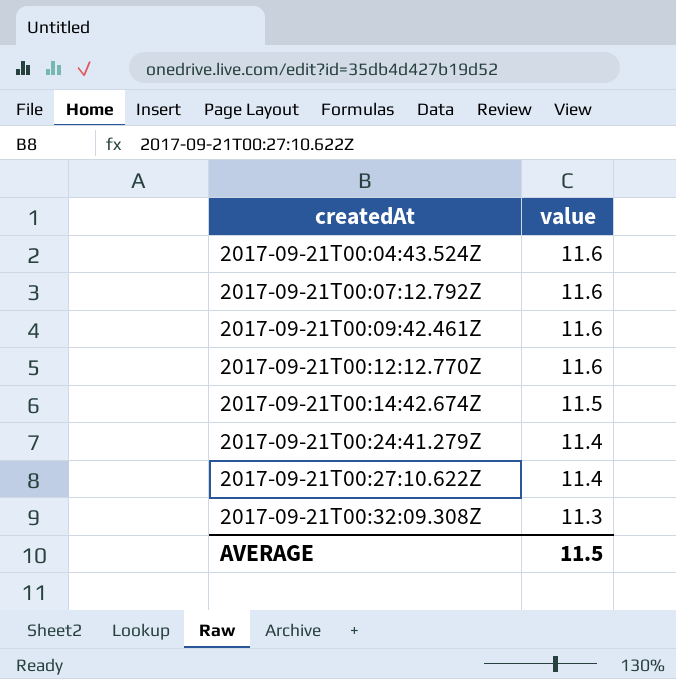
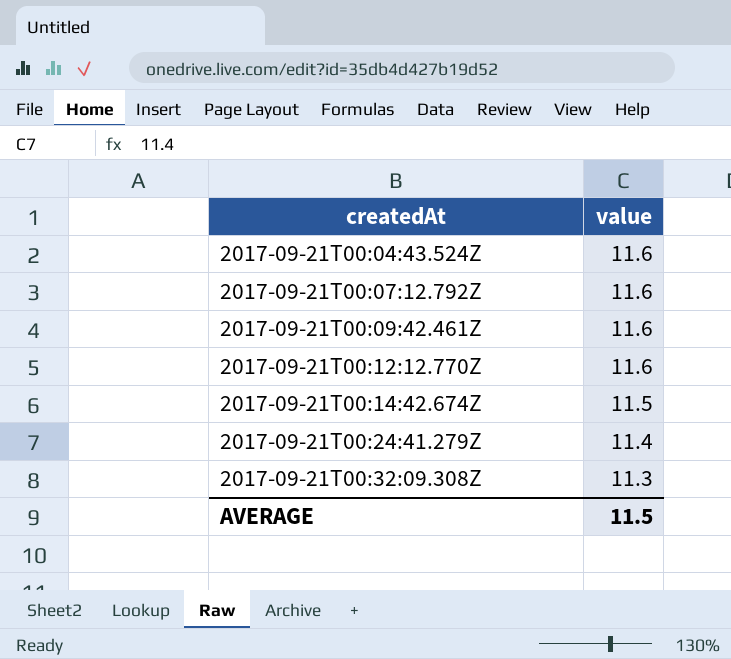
row 2017-09-21T00:27:10.622Z: 11.4 -> none

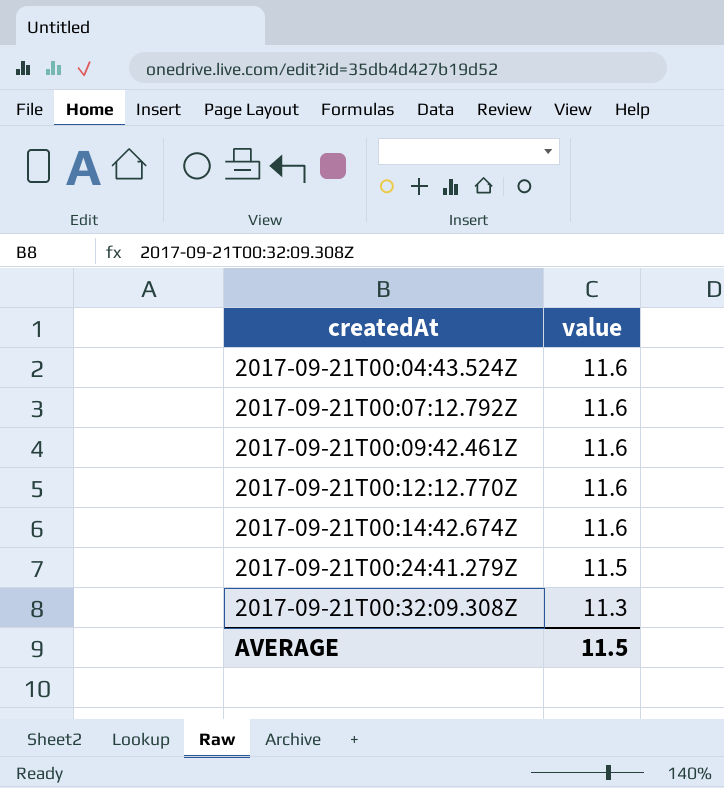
2017-09-21T00:14:42.674Z | value: 11.5 -> 11.6
2017-09-21T00:24:41.279Z | value: 11.4 -> 11.5

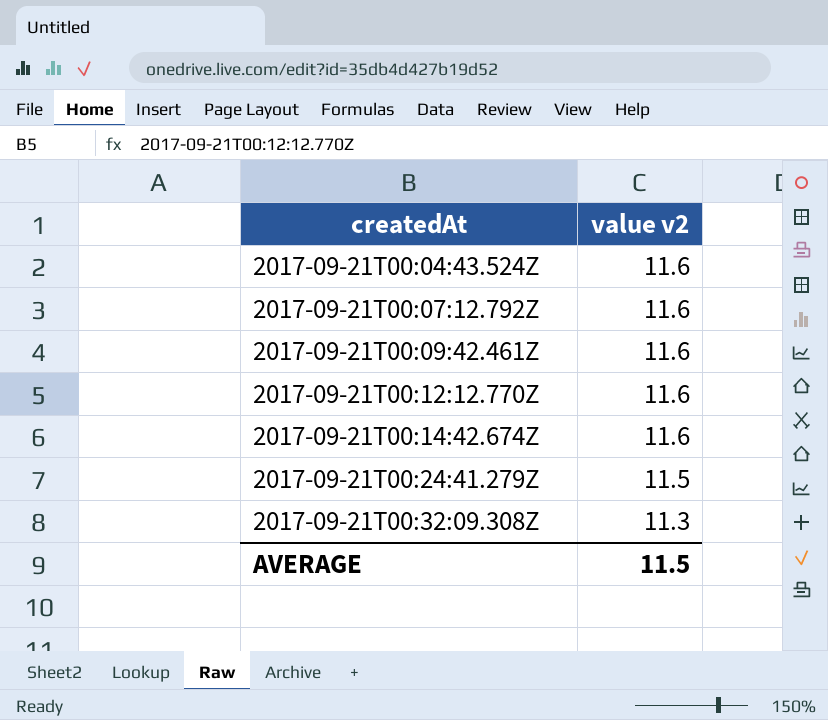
column name: value -> value v2

